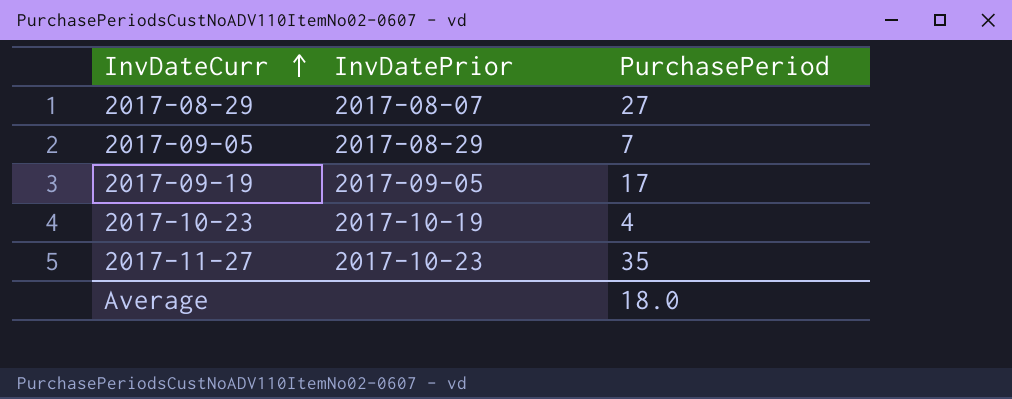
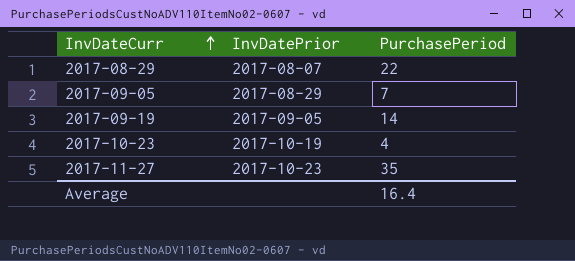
2017-08-29 | PurchasePeriod: 27 -> 22
2017-09-19 | PurchasePeriod: 17 -> 14
Average | PurchasePeriod: 18.0 -> 16.4

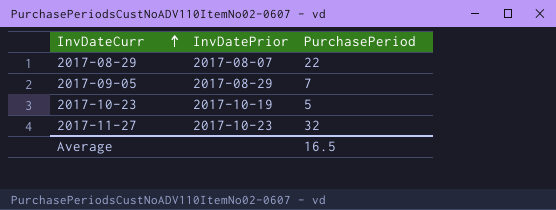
row 2017-09-19: 2017-09-05 | 14 -> none
2017-10-23 | PurchasePeriod: 4 -> 5
2017-11-27 | PurchasePeriod: 35 -> 32
Average | PurchasePeriod: 16.4 -> 16.5

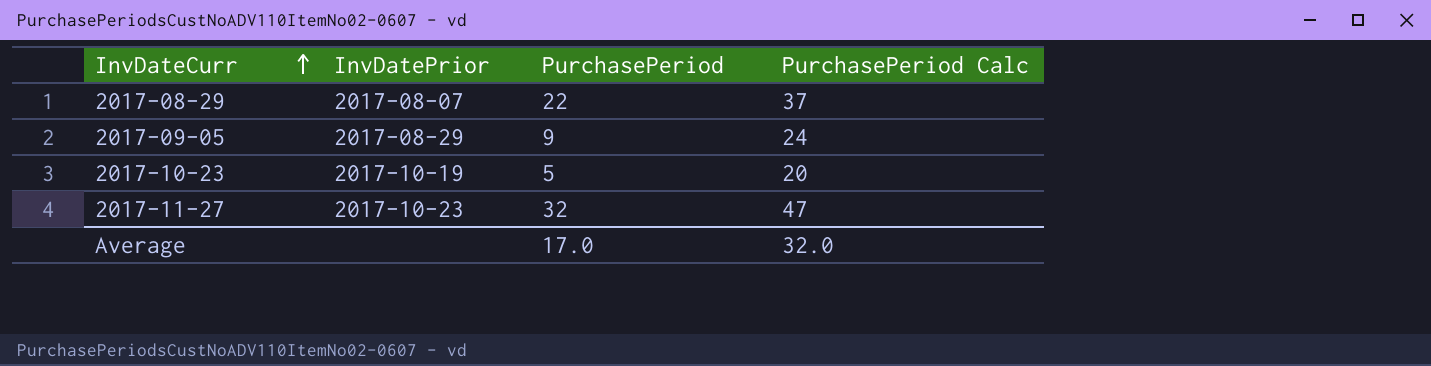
column PurchasePeriod Calc | formula: none -> [PurchasePeriod] + 15
2017-09-05 | PurchasePeriod: 7 -> 9
Average | PurchasePeriod: 16.5 -> 17.0

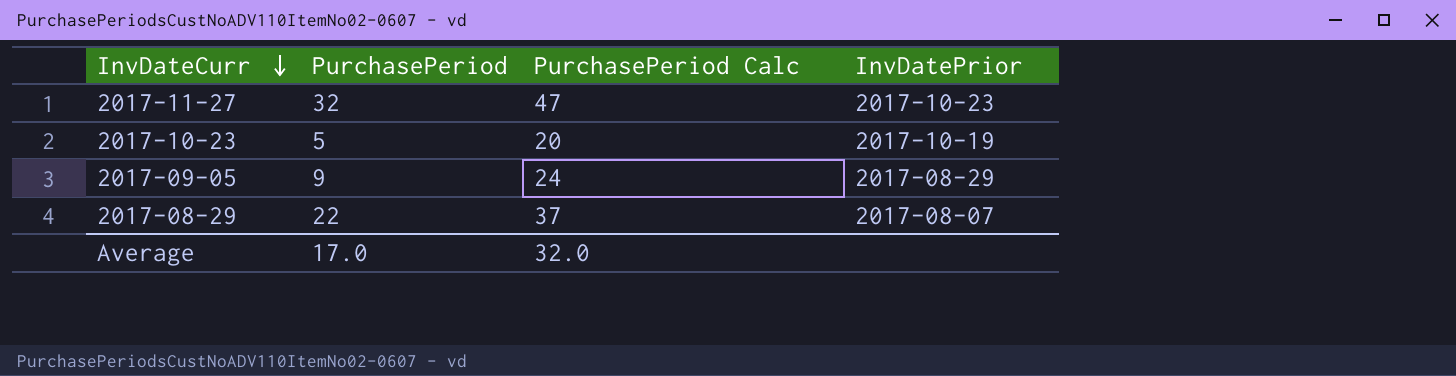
row order: InvDateCurr ascending -> InvDateCurr descending
column InvDatePrior | position: 2 -> 4

